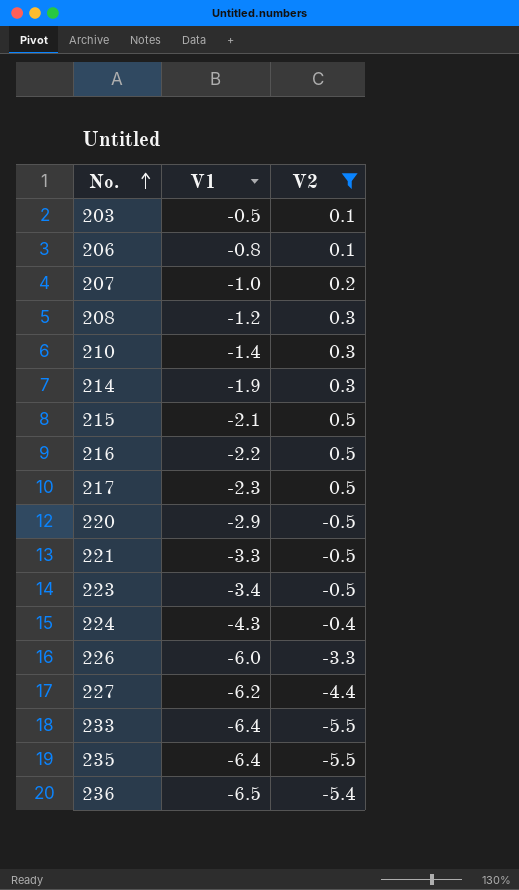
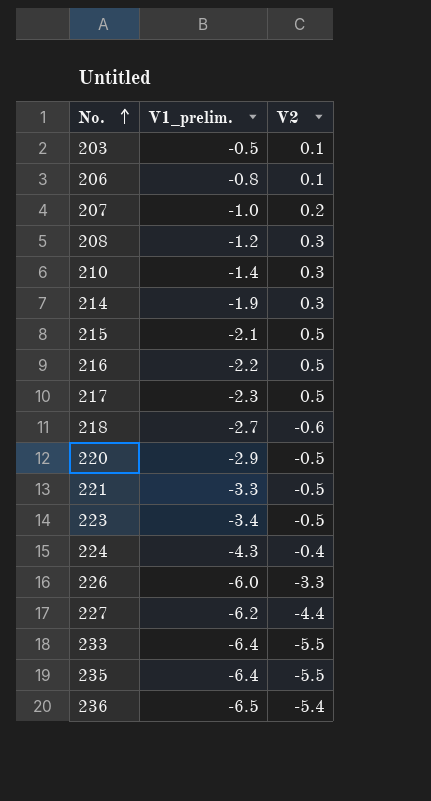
filter: V2 != -0.6 -> none
column name: V1 -> V1_prelim.

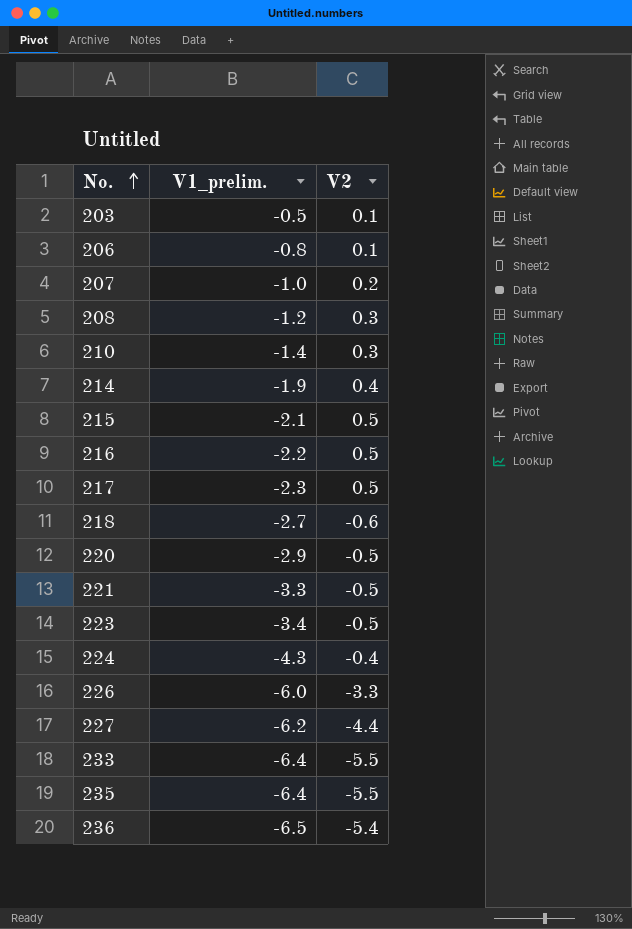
214 | V2: 0.3 -> 0.4

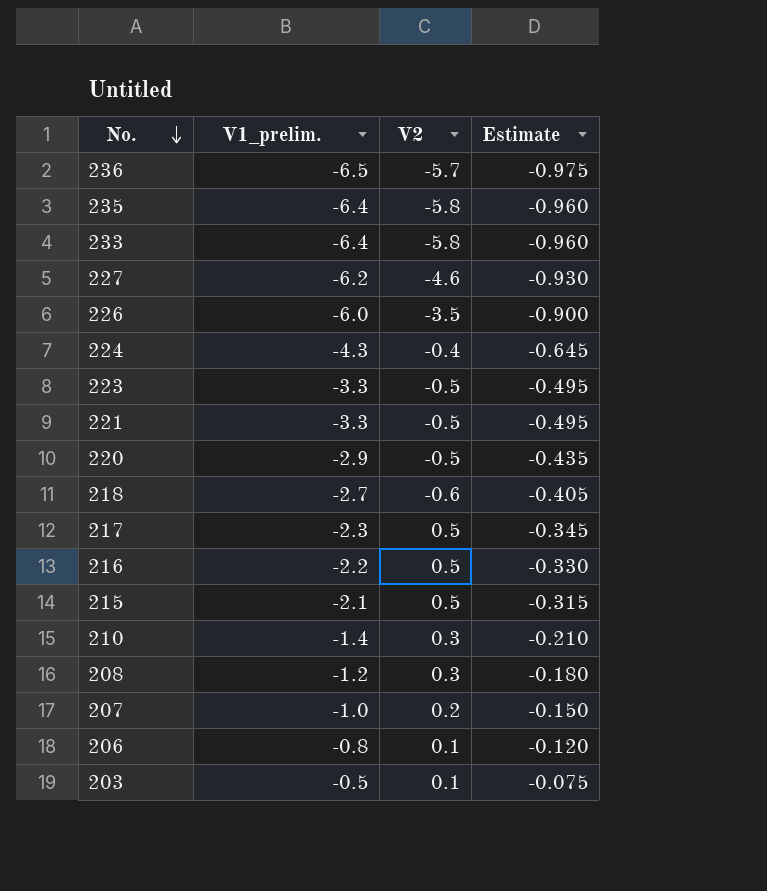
row order: No. ascending -> No. descending
column Estimate | formula: none -> [V1_prelim.] * 0.15
row 214: -1.9 | 0.4 -> none
236 | V2: -5.4 -> -5.7
235 | V2: -5.5 -> -5.8
233 | V2: -5.5 -> -5.8
227 | V2: -4.4 -> -4.6
226 | V2: -3.3 -> -3.5
223 | V1_prelim.: -3.4 -> -3.3

